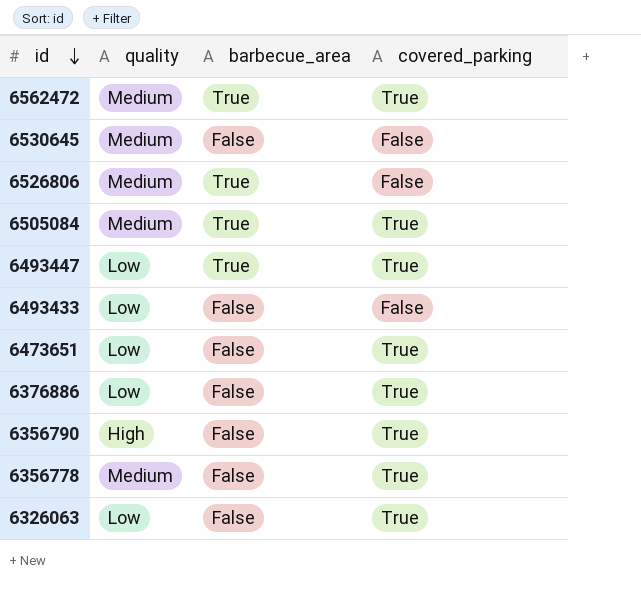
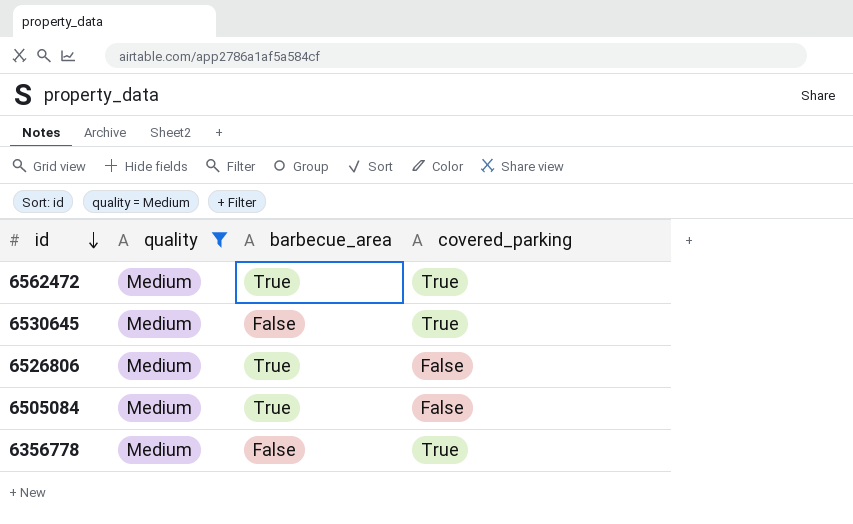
filter: none -> quality = Medium
6530645 | covered_parking: False -> True
6505084 | covered_parking: True -> False

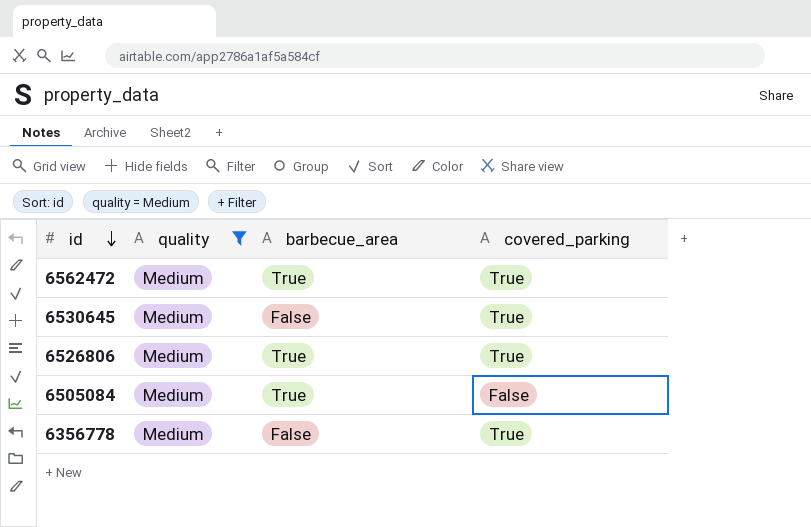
6526806 | covered_parking: False -> True

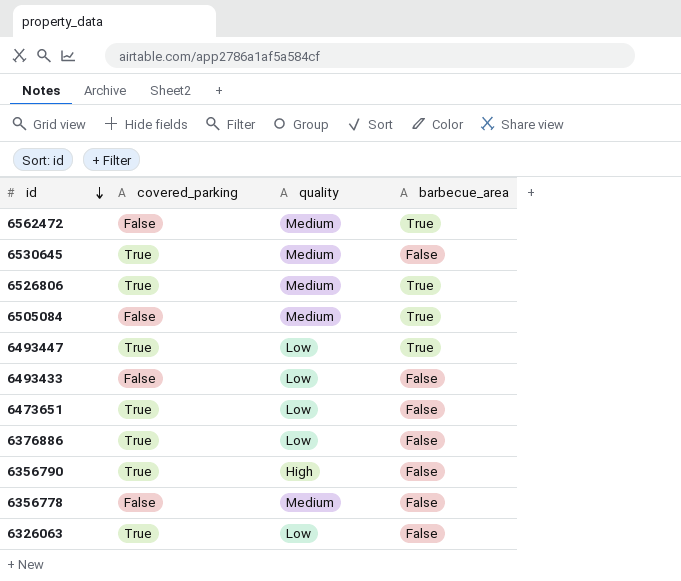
filter: quality = Medium -> none
column covered_parking | position: 4 -> 2
6562472 | covered_parking: True -> False
6356778 | covered_parking: True -> False

